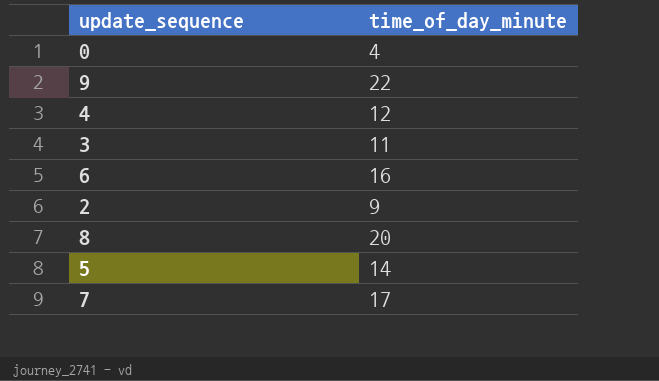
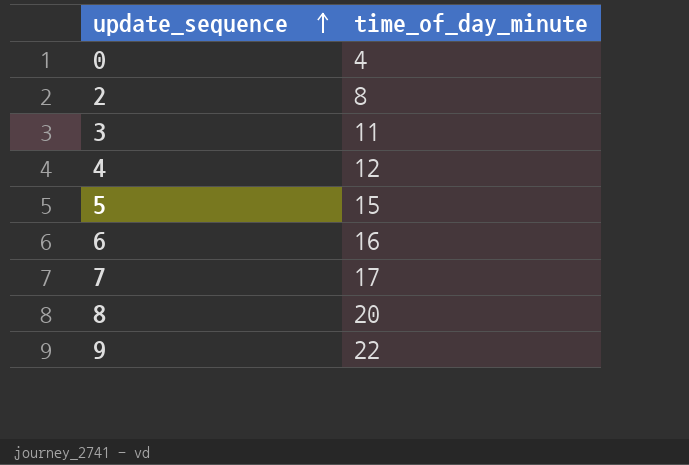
row order: none -> update_sequence ascending
2 | time_of_day_minute: 9 -> 8
5 | time_of_day_minute: 14 -> 15

